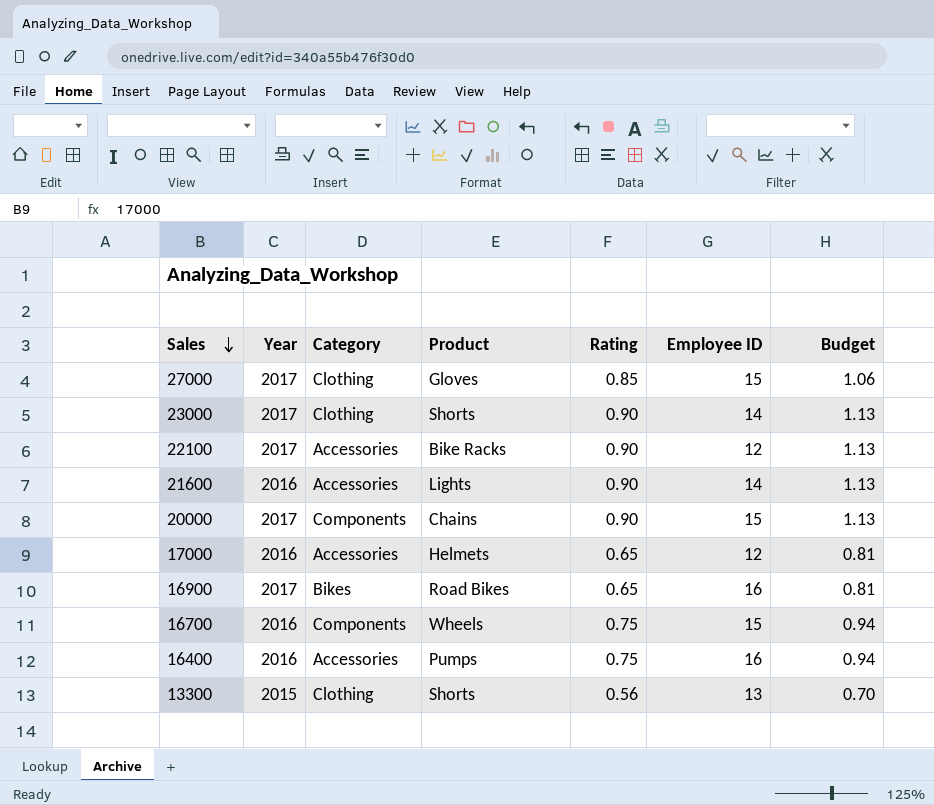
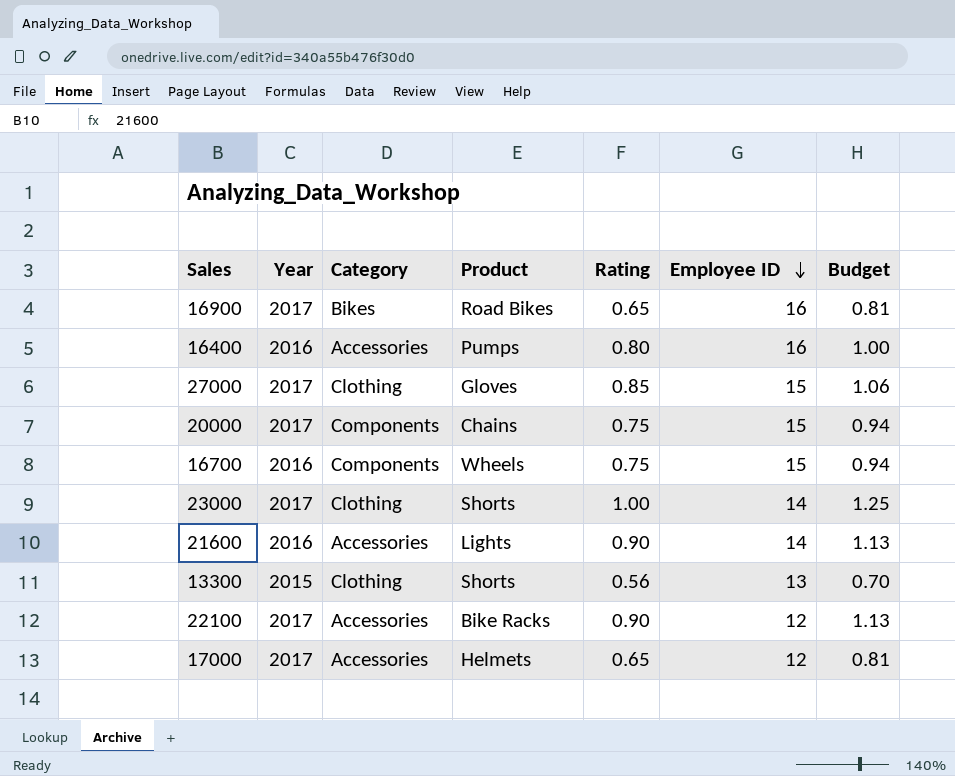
row order: Sales descending -> Employee ID descending
16400 | Rating: 0.75 -> 0.80
16400 | Budget: 0.94 -> 1.00
20000 | Rating: 0.90 -> 0.75
20000 | Budget: 1.13 -> 0.94
23000 | Rating: 0.90 -> 1.00
23000 | Budget: 1.13 -> 1.25
17000 | Year: 2016 -> 2017

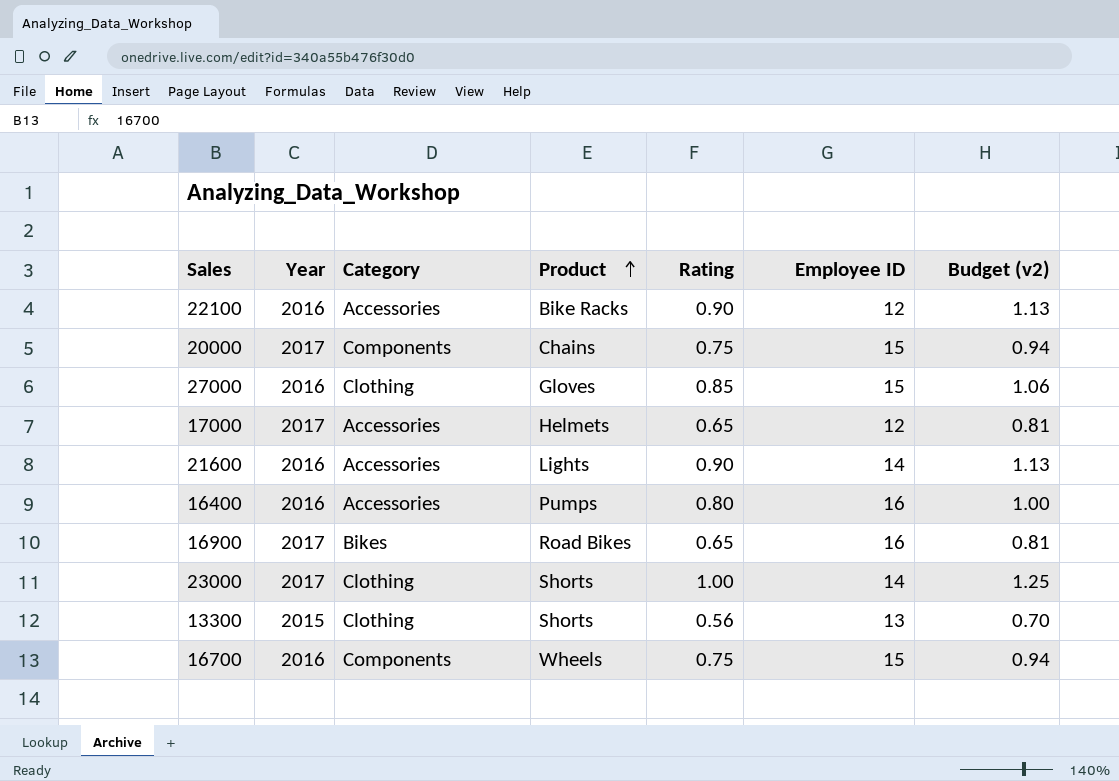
row order: Employee ID descending -> Product ascending
column name: Budget -> Budget (v2)
22100 | Year: 2017 -> 2016
27000 | Year: 2017 -> 2016

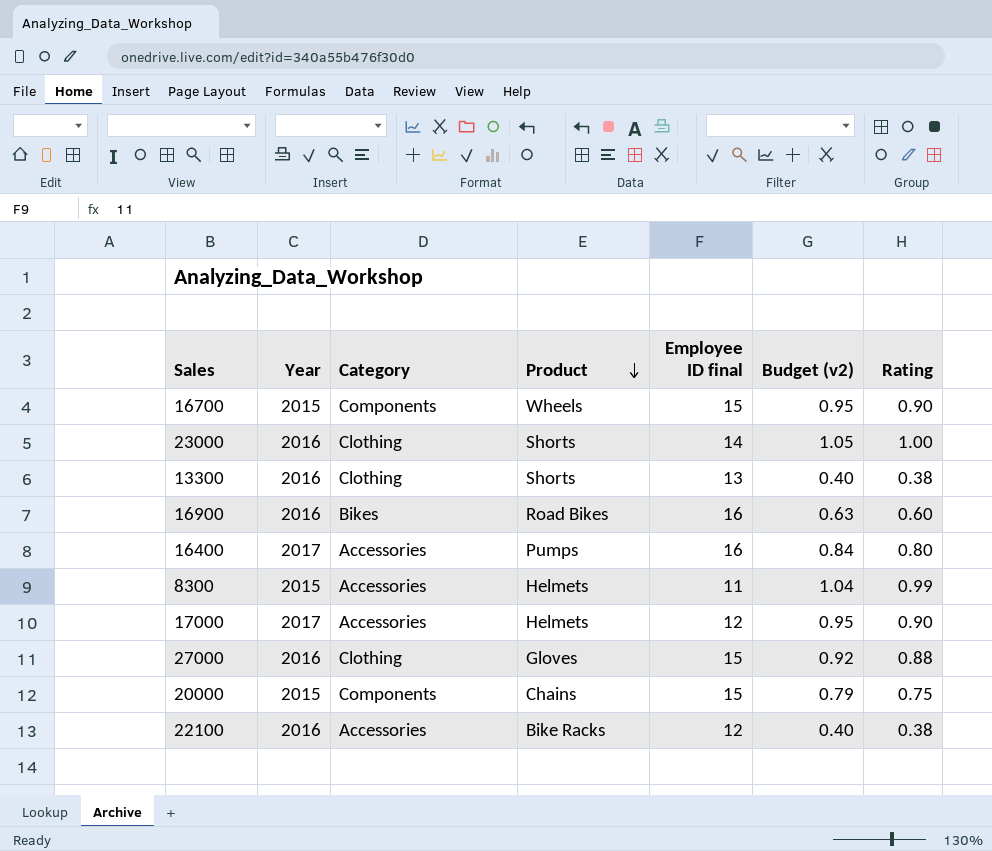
row order: Product ascending -> Product descending
column name: Employee ID -> Employee ID final
column Budget (v2) | formula: [Rating] * 1.25 -> [Rating] * 1.05
column Rating | position: 5 -> 7
row 21600: 2016 | Accessories | Lights | 0.90 | 14 | 1.13 -> none
16700 | Year: 2016 -> 2015
16700 | Rating: 0.75 -> 0.90
23000 | Year: 2017 -> 2016
13300 | Year: 2015 -> 2016
13300 | Rating: 0.56 -> 0.38
16900 | Year: 2017 -> 2016
16900 | Rating: 0.65 -> 0.60
16400 | Year: 2016 -> 2017
row 8300: none -> 2015 | Accessories | Helmets | 11 | 1.04 | 0.99
17000 | Rating: 0.65 -> 0.90
27000 | Rating: 0.85 -> 0.88
20000 | Year: 2017 -> 2015
22100 | Rating: 0.90 -> 0.38

